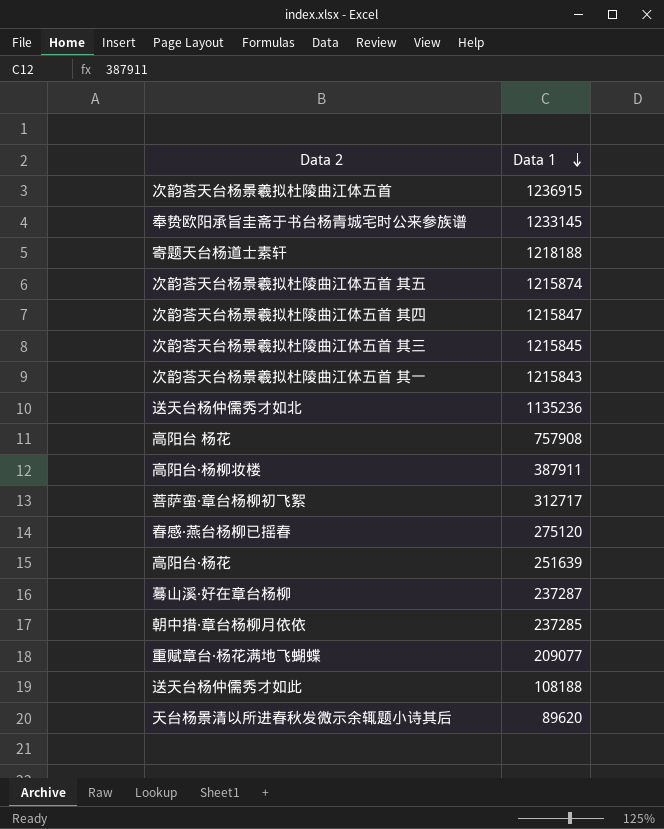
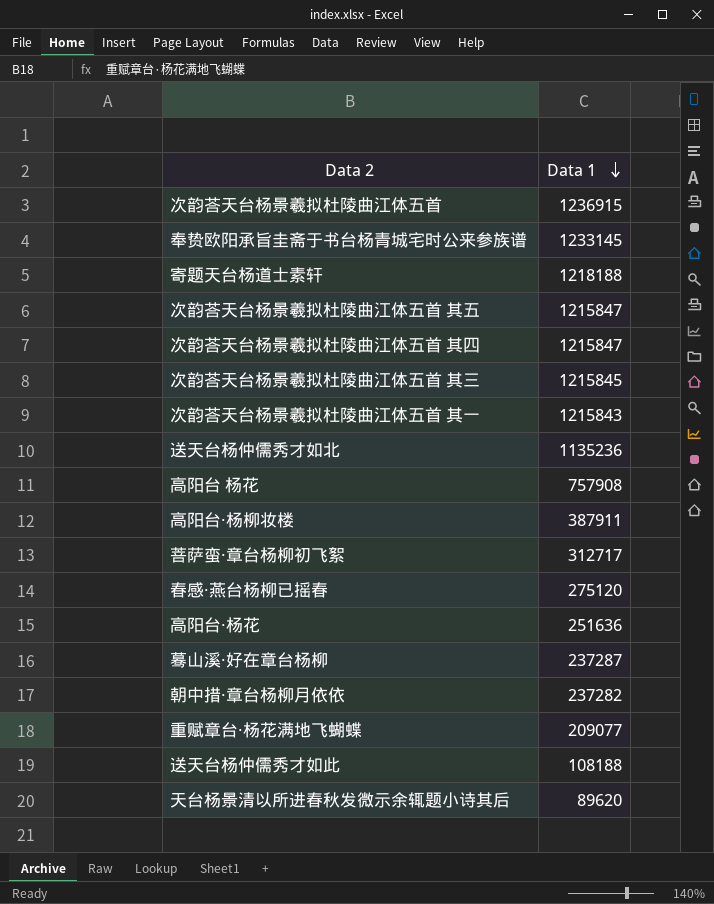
次韵荅天台杨景羲拟杜陵曲江体五首 其五 | Data 1: 1215874 -> 1215847
高阳台·杨花 | Data 1: 251639 -> 251636
朝中措·章台杨柳月依依 | Data 1: 237285 -> 237282

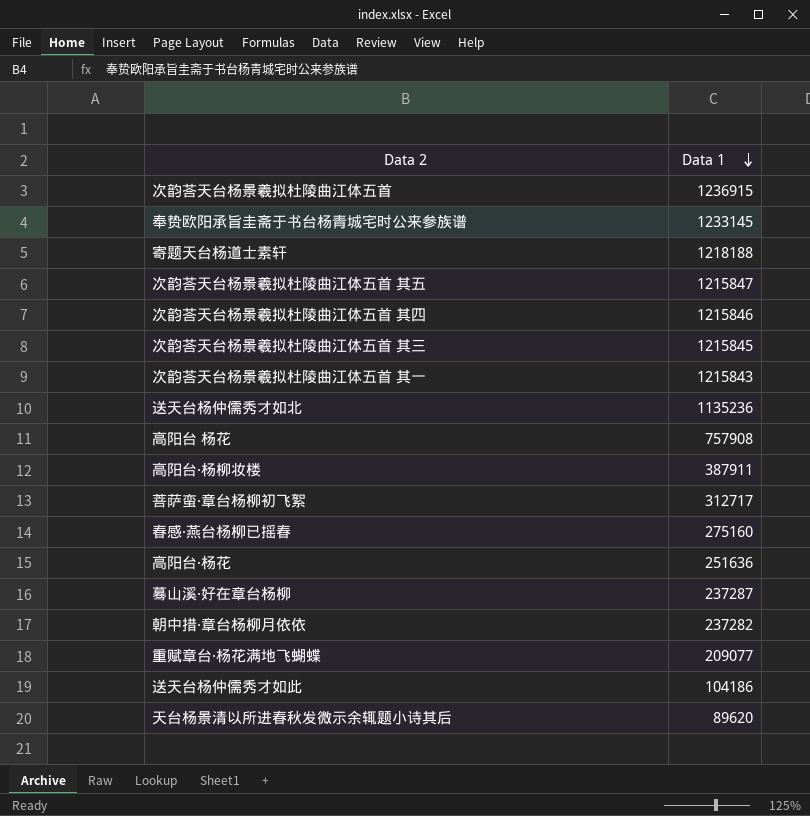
次韵荅天台杨景羲拟杜陵曲江体五首 其四 | Data 1: 1215847 -> 1215846
春感·燕台杨柳已摇春 | Data 1: 275120 -> 275160
送天台杨仲儒秀才如此 | Data 1: 108188 -> 104186

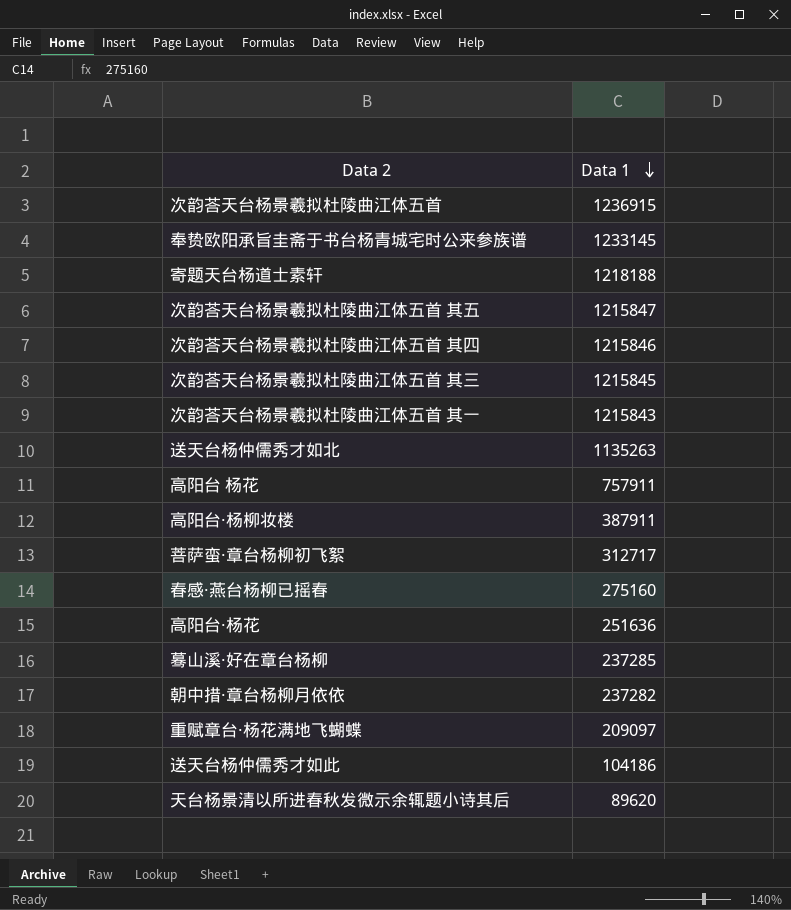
送天台杨仲儒秀才如北 | Data 1: 1135236 -> 1135263
高阳台 杨花 | Data 1: 757908 -> 757911
蓦山溪·好在章台杨柳 | Data 1: 237287 -> 237285
重赋章台·杨花满地飞蝴蝶 | Data 1: 209077 -> 209097

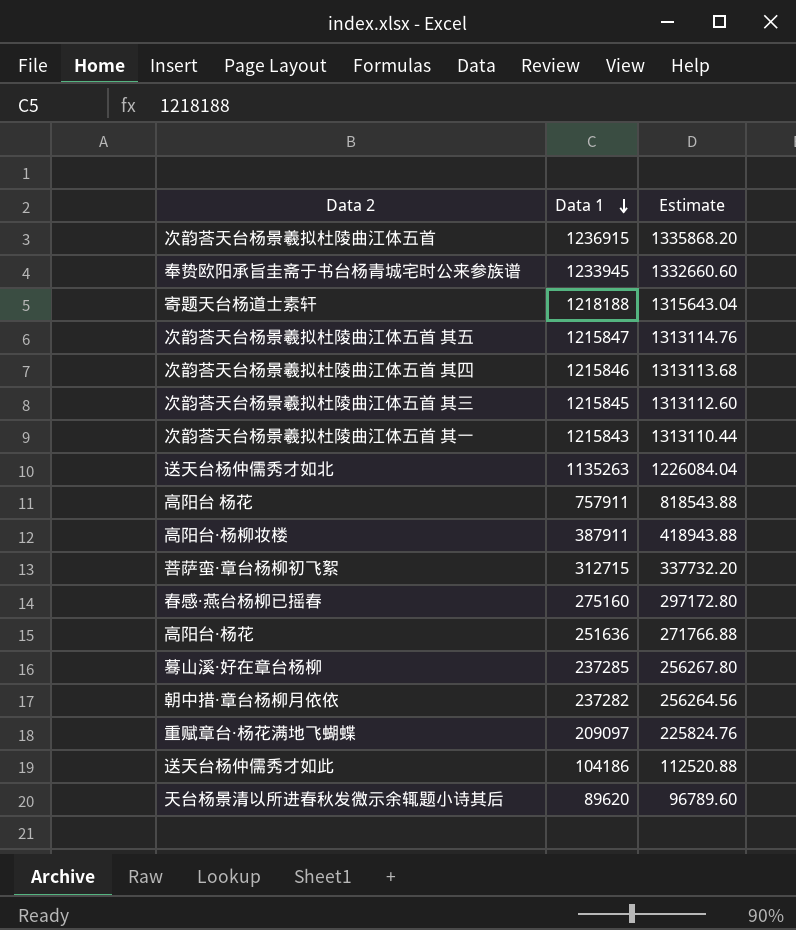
column Estimate | formula: none -> [Data 1] * 1.08
奉贽欧阳承旨圭斋于书台杨青城宅时公来参族谱 | Data 1: 1233145 -> 1233945
菩萨蛮·章台杨柳初飞絮 | Data 1: 312717 -> 312715

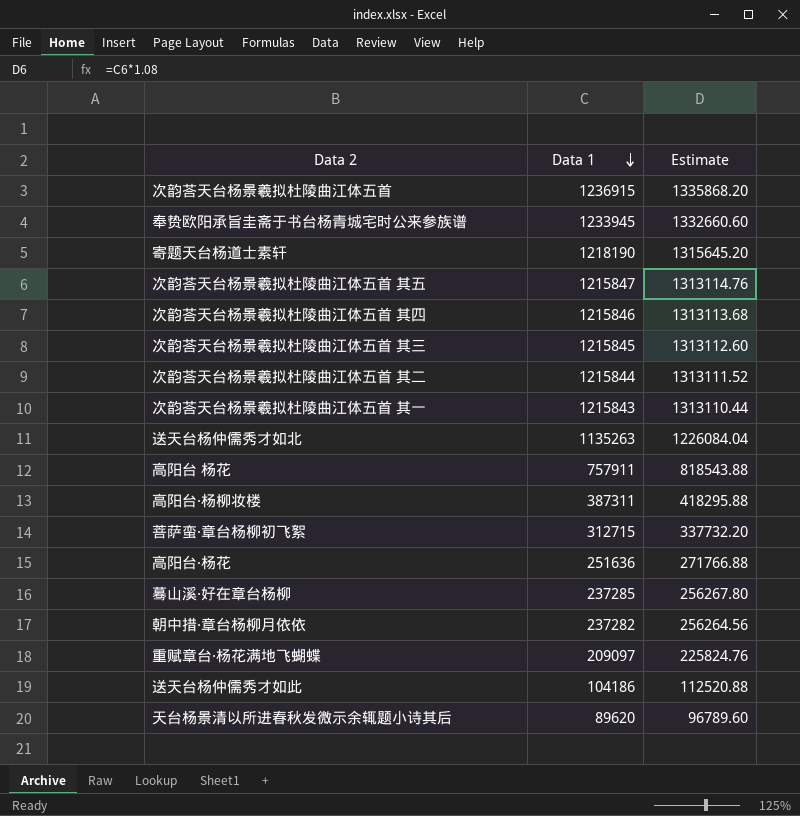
row 春感·燕台杨柳已摇春: 275160 | 297172.80 -> none
寄题天台杨道士素轩 | Data 1: 1218188 -> 1218190
寄题天台杨道士素轩 | Estimate: 1315643.04 -> 1315645.20
row 次韵荅天台杨景羲拟杜陵曲江体五首 其二: none -> 1215844 | 1313111.52
高阳台·杨柳妆楼 | Data 1: 387911 -> 387311
高阳台·杨柳妆楼 | Estimate: 418943.88 -> 418295.88

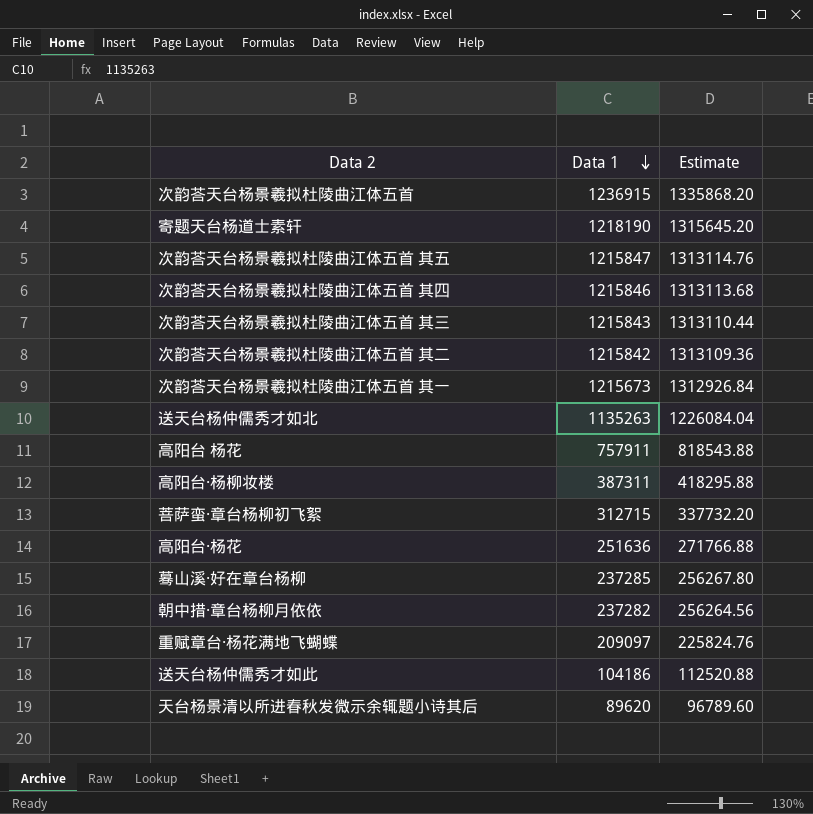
row 奉贽欧阳承旨圭斋于书台杨青城宅时公来参族谱: 1233945 | 1332660.60 -> none
次韵荅天台杨景羲拟杜陵曲江体五首 其三 | Data 1: 1215845 -> 1215843
次韵荅天台杨景羲拟杜陵曲江体五首 其三 | Estimate: 1313112.60 -> 1313110.44
次韵荅天台杨景羲拟杜陵曲江体五首 其二 | Data 1: 1215844 -> 1215842
次韵荅天台杨景羲拟杜陵曲江体五首 其二 | Estimate: 1313111.52 -> 1313109.36
次韵荅天台杨景羲拟杜陵曲江体五首 其一 | Data 1: 1215843 -> 1215673
次韵荅天台杨景羲拟杜陵曲江体五首 其一 | Estimate: 1313110.44 -> 1312926.84

